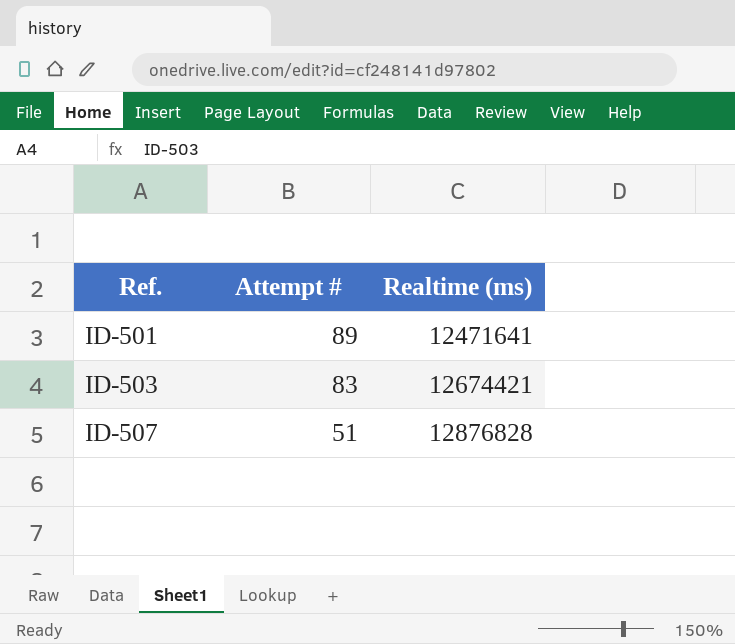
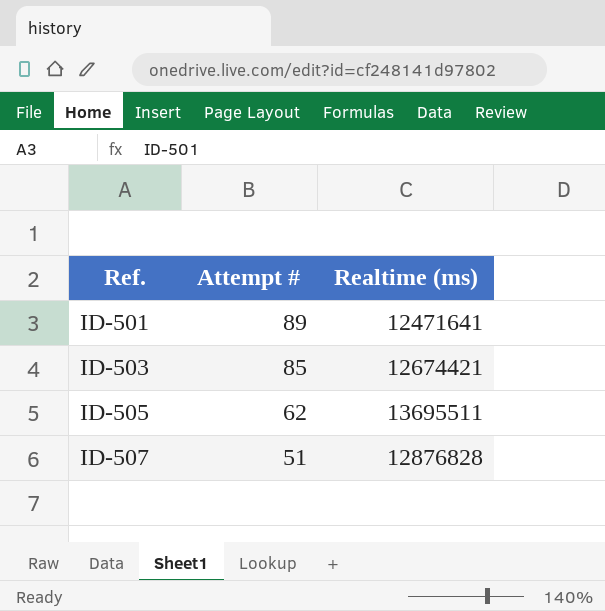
ID-503 | Attempt #: 83 -> 85
row ID-505: none -> 62 | 13695511

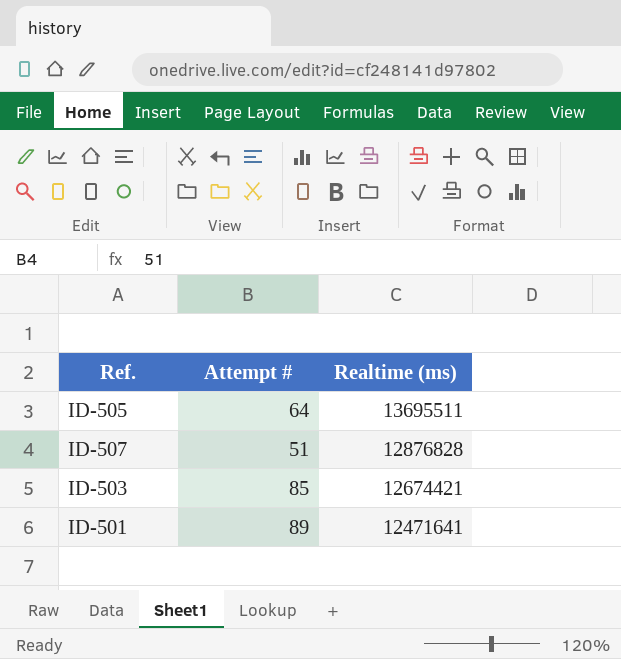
row order: Ref. ascending -> Realtime (ms) descending
ID-505 | Attempt #: 62 -> 64

